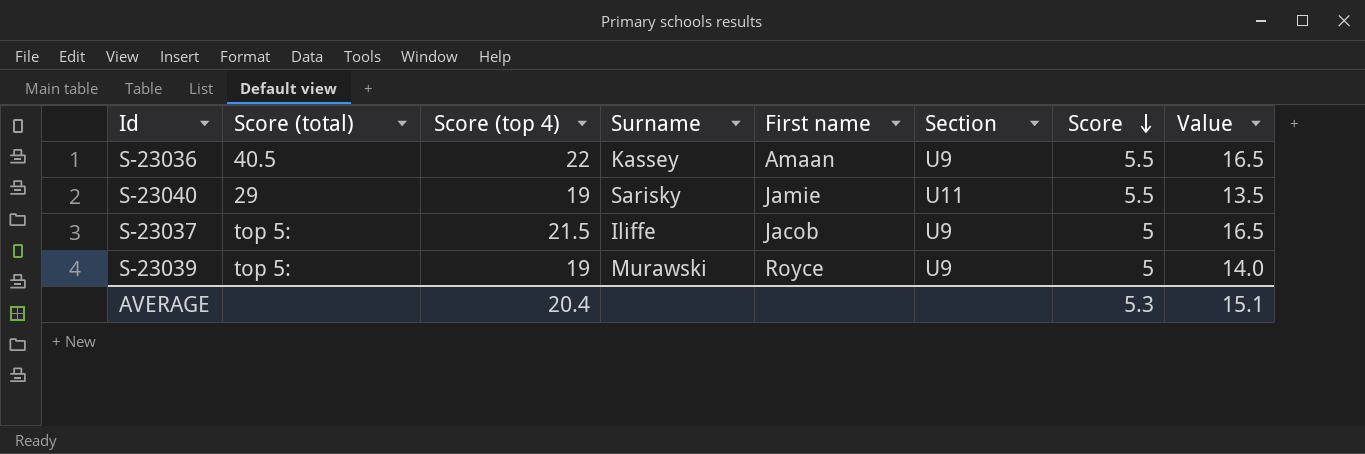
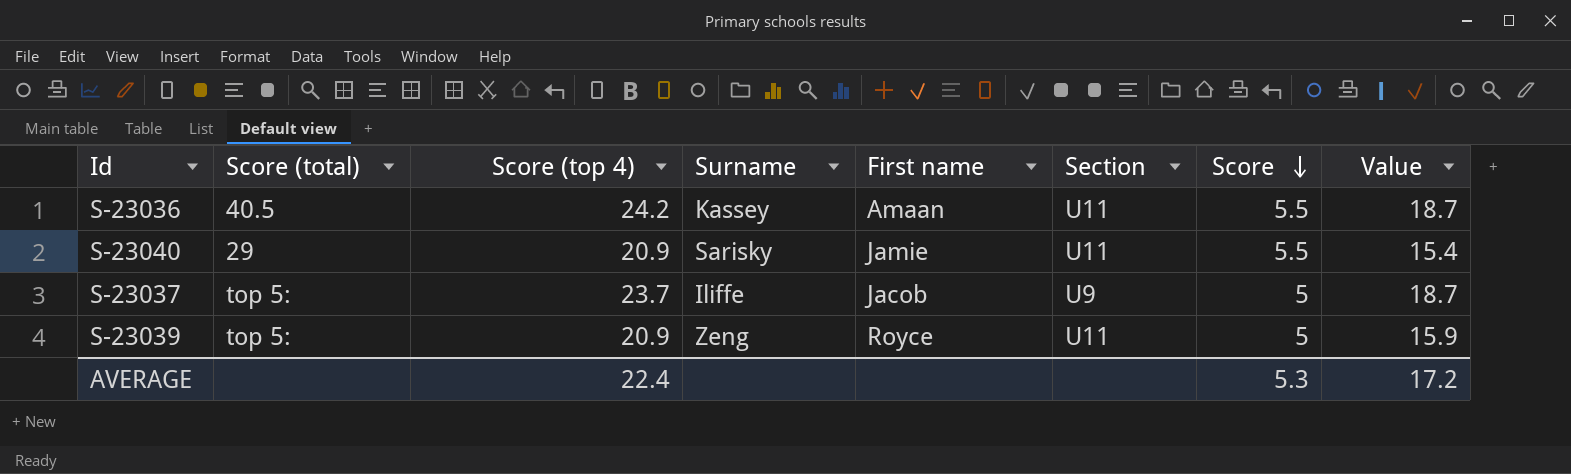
S-23036 | Score (top 4): 22 -> 24.2
S-23036 | Section: U9 -> U11
S-23036 | Value: 16.5 -> 18.7
S-23040 | Score (top 4): 19 -> 20.9
S-23040 | Value: 13.5 -> 15.4
S-23037 | Score (top 4): 21.5 -> 23.7
S-23037 | Value: 16.5 -> 18.7
S-23039 | Score (top 4): 19 -> 20.9
S-23039 | Surname: Murawski -> Zeng
S-23039 | Section: U9 -> U11
S-23039 | Value: 14.0 -> 15.9
AVERAGE | Score (top 4): 20.4 -> 22.4
AVERAGE | Value: 15.1 -> 17.2

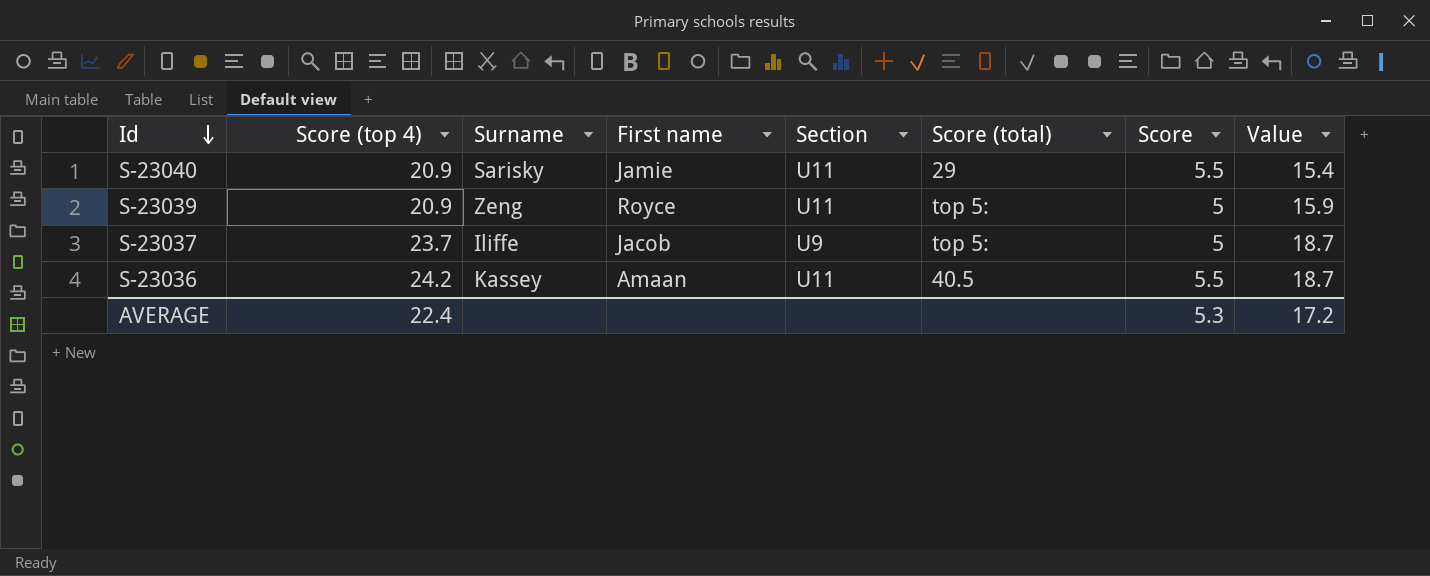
row order: Score descending -> Id descending
column Score (total) | position: 2 -> 6

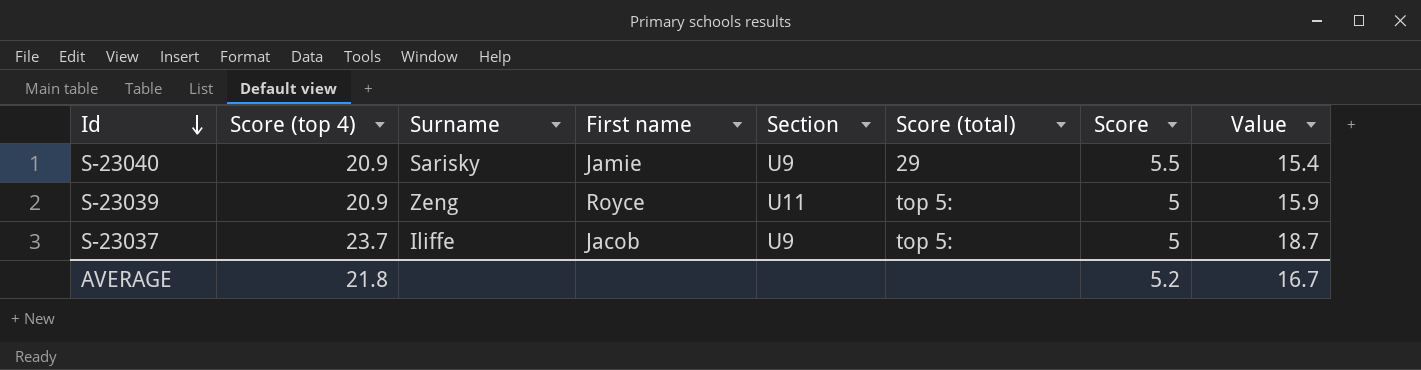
row S-23036: 24.2 | Kassey | Amaan | U11 | 40.5 | 5.5 | 18.7 -> none
S-23040 | Section: U11 -> U9
AVERAGE | Score (top 4): 22.4 -> 21.8
AVERAGE | Score: 5.3 -> 5.2
AVERAGE | Value: 17.2 -> 16.7

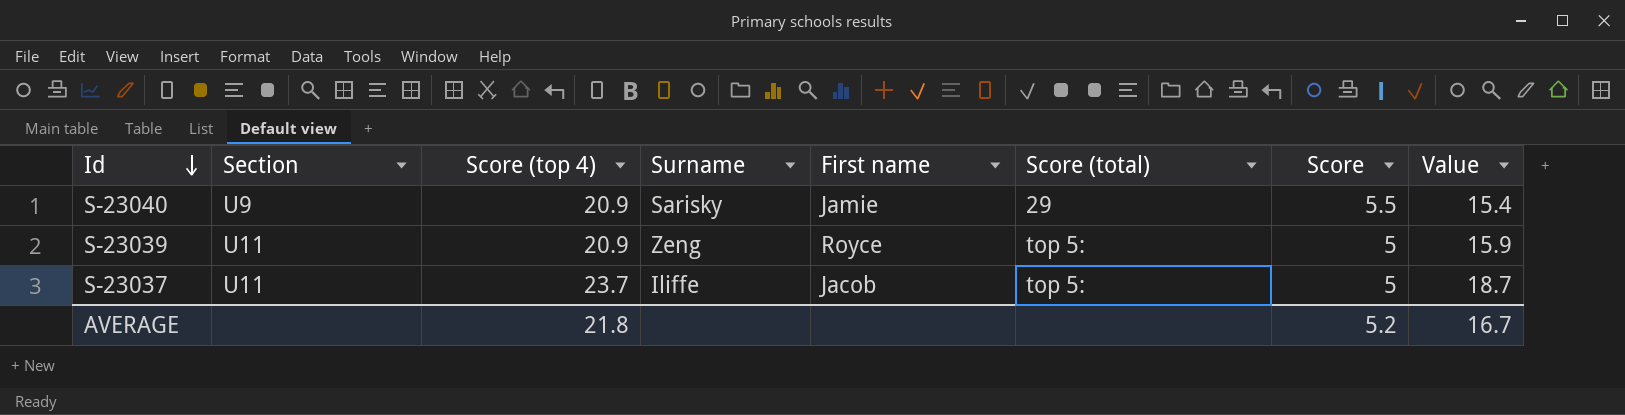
column Section | position: 5 -> 2
S-23037 | Section: U9 -> U11

